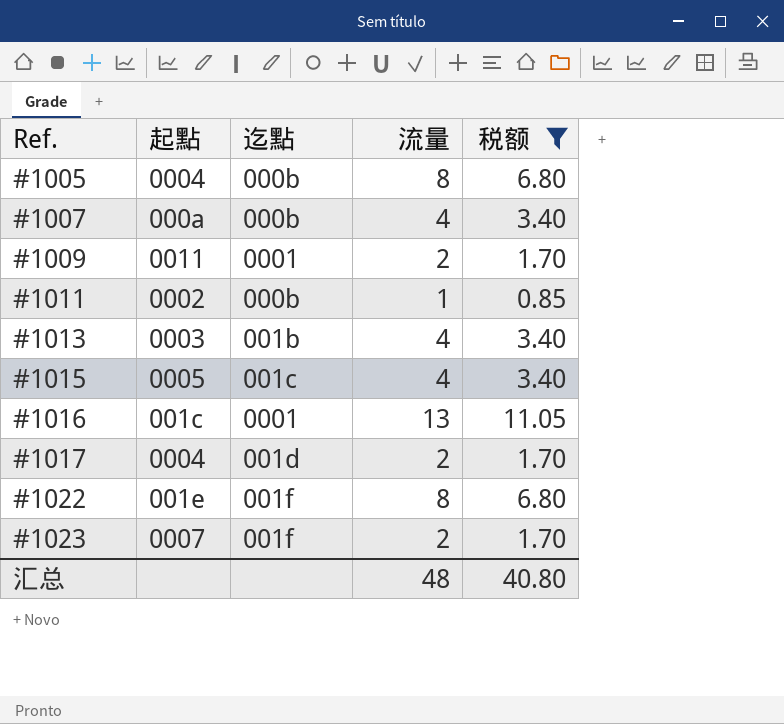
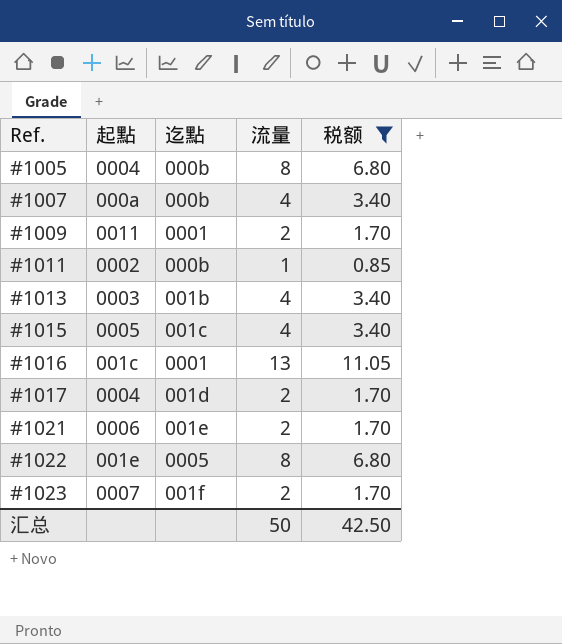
row #1021: none -> 0006 | 001e | 2 | 1.70
#1022 | 迄點: 001f -> 0005
汇总 | 流量: 48 -> 50
汇总 | 税额: 40.80 -> 42.50

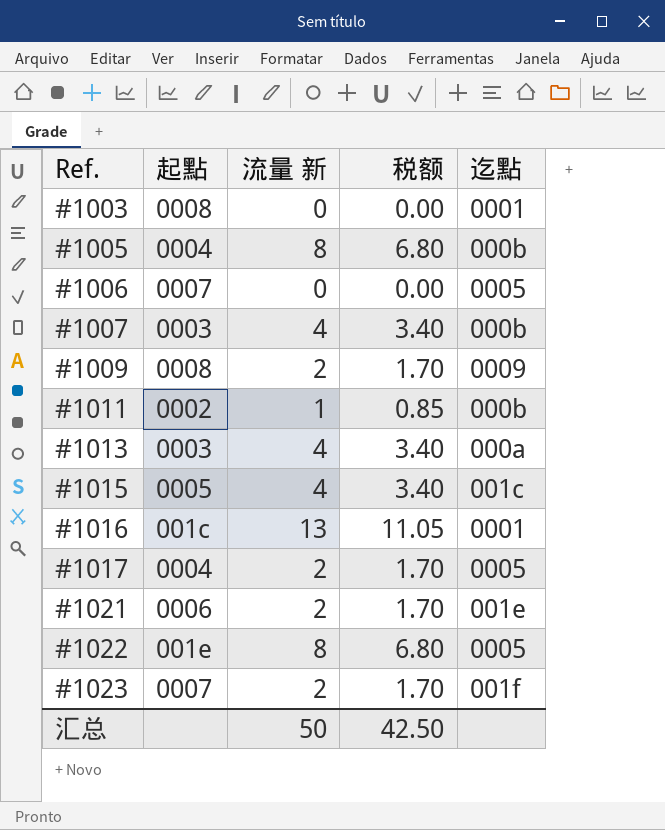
filter: 税额 != 0.00 -> none
column name: 流量 -> 流量 新
column 迄點 | position: 3 -> 5
#1007 | 起點: 000a -> 0003
#1009 | 起點: 0011 -> 0008
#1009 | 迄點: 0001 -> 0009
#1013 | 迄點: 001b -> 000a
#1017 | 迄點: 001d -> 0005

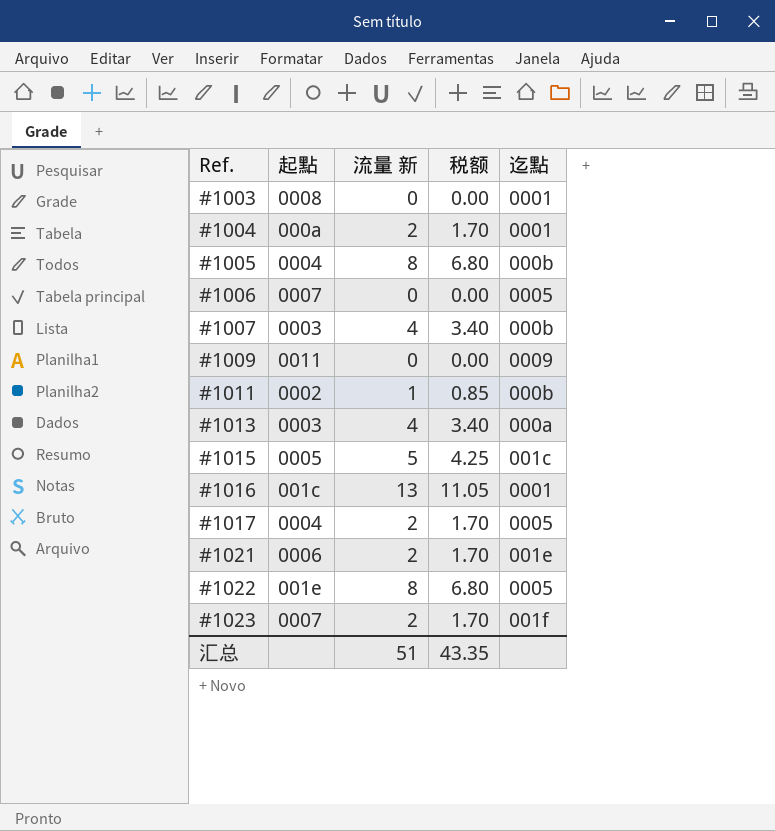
row #1004: none -> 000a | 2 | 1.70 | 0001
#1009 | 起點: 0008 -> 0011
#1009 | 流量 新: 2 -> 0
#1009 | 税额: 1.70 -> 0.00
#1015 | 流量 新: 4 -> 5
#1015 | 税额: 3.40 -> 4.25
汇总 | 流量 新: 50 -> 51
汇总 | 税额: 42.50 -> 43.35

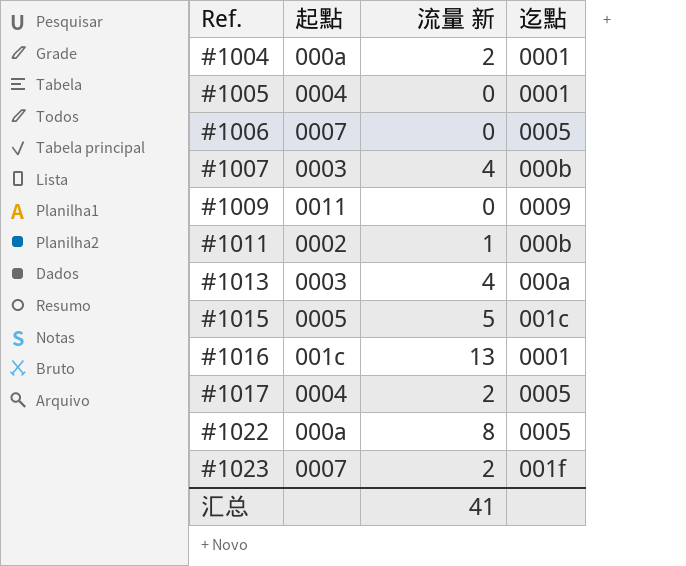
column 税额 | formula: [流量 新] * 0.85 -> none
row #1003: 0008 | 0 | 0.00 | 0001 -> none
row #1021: 0006 | 2 | 1.70 | 001e -> none
#1005 | 流量 新: 8 -> 0
#1005 | 迄點: 000b -> 0001
#1022 | 起點: 001e -> 000a
汇总 | 流量 新: 51 -> 41

